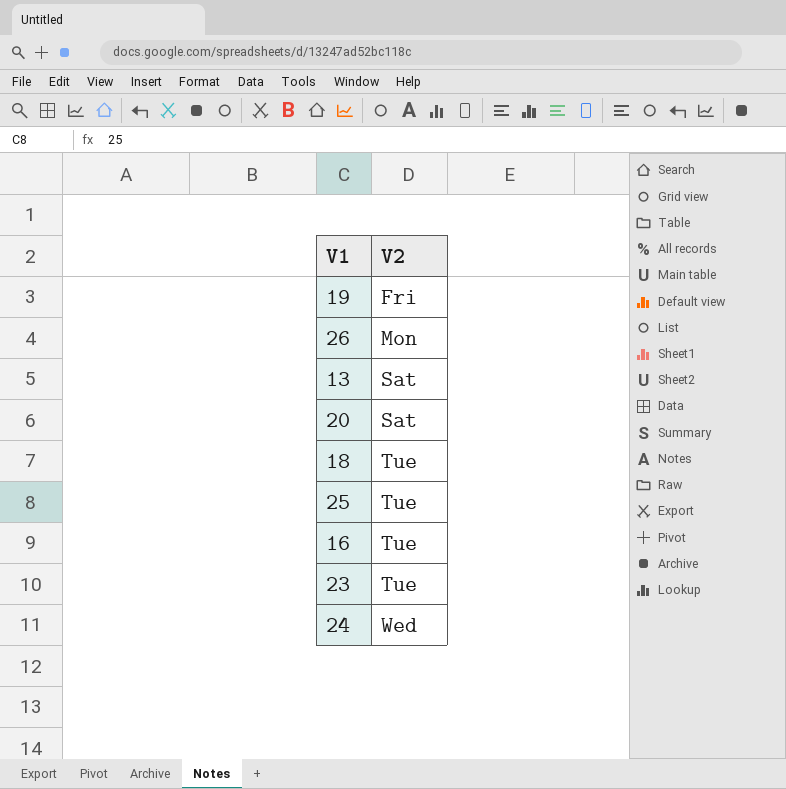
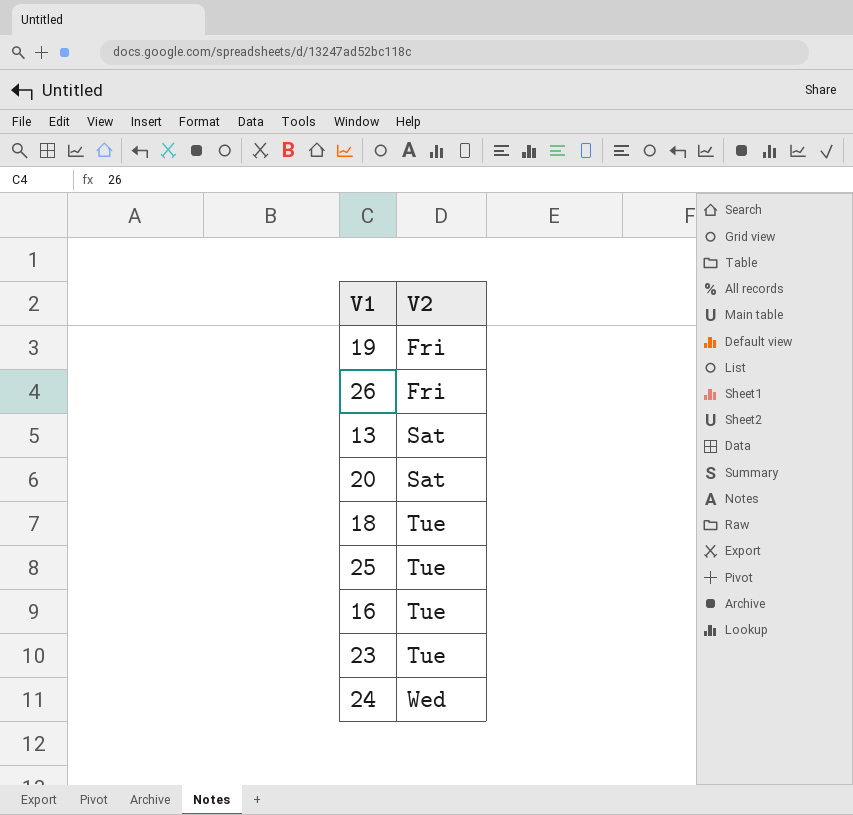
26 | V2: Mon -> Fri

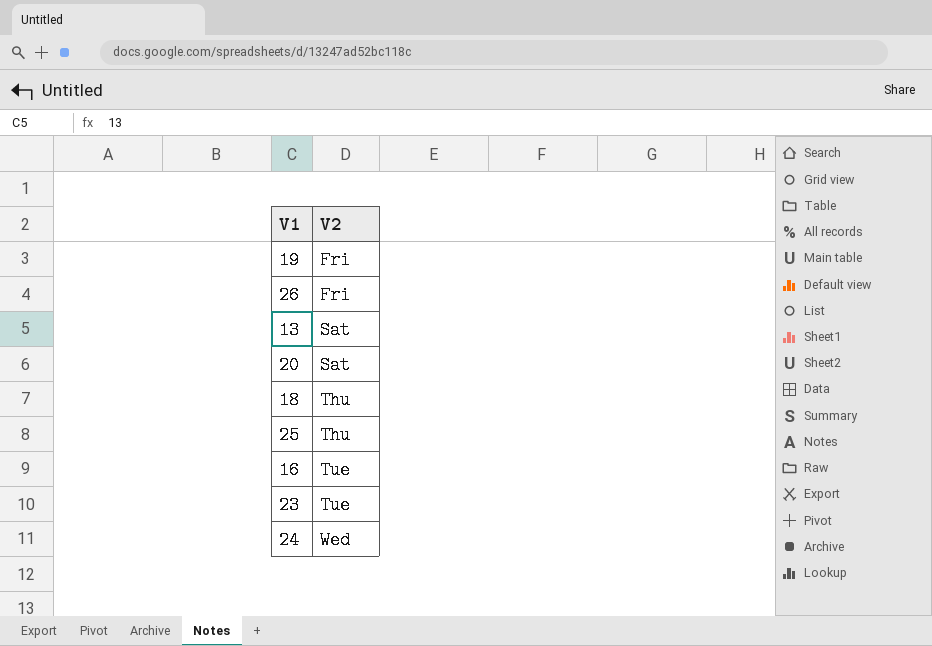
18 | V2: Tue -> Thu
25 | V2: Tue -> Thu

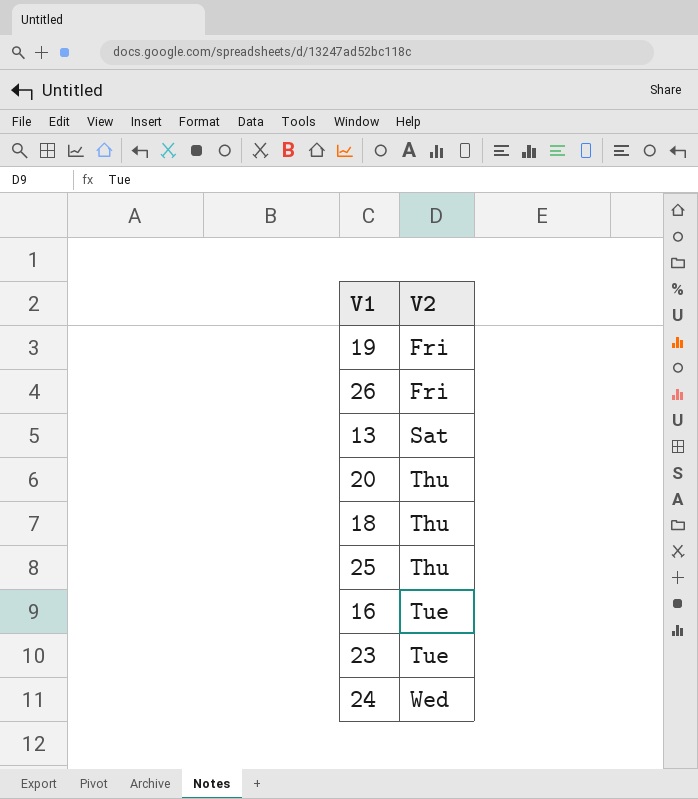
20 | V2: Sat -> Thu

